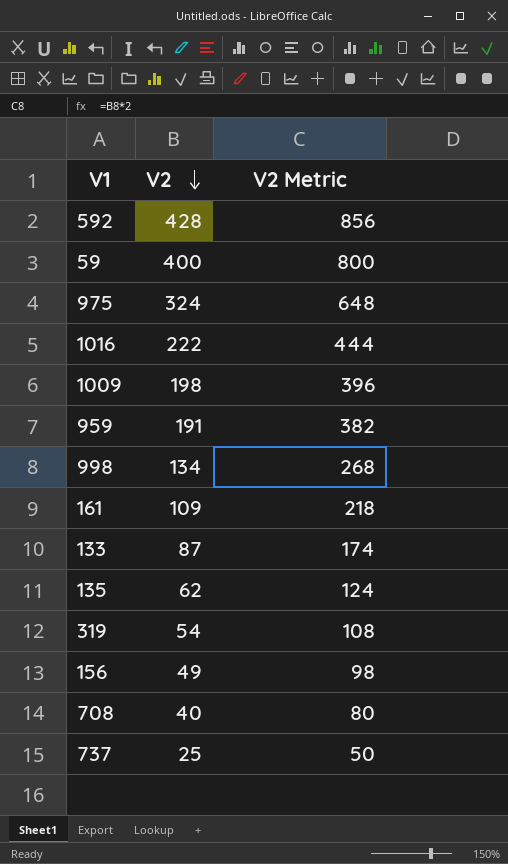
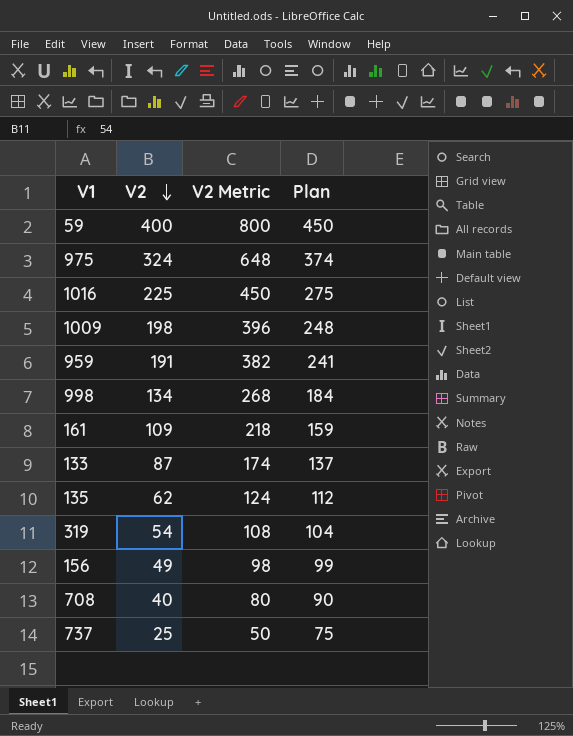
column Plan | formula: none -> [V2] + 50
row 592: 428 | 856 -> none
1016 | V2: 222 -> 225
1016 | V2 Metric: 444 -> 450

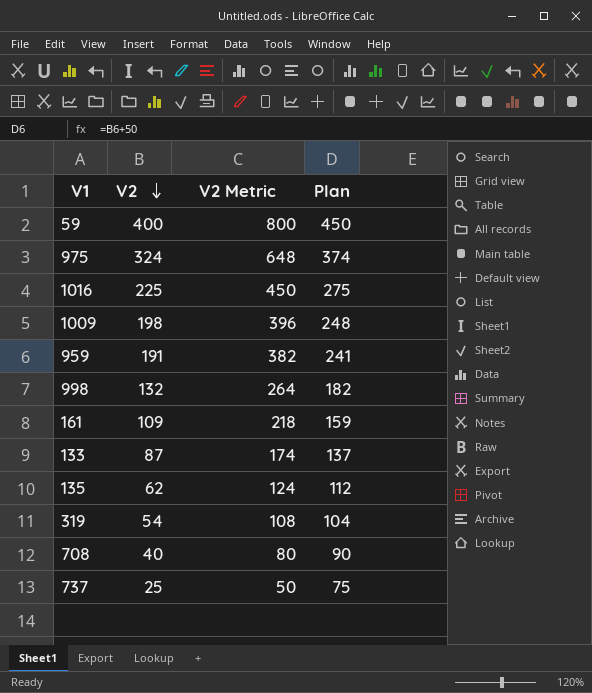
row 156: 49 | 98 | 99 -> none
998 | V2: 134 -> 132
998 | V2 Metric: 268 -> 264
998 | Plan: 184 -> 182

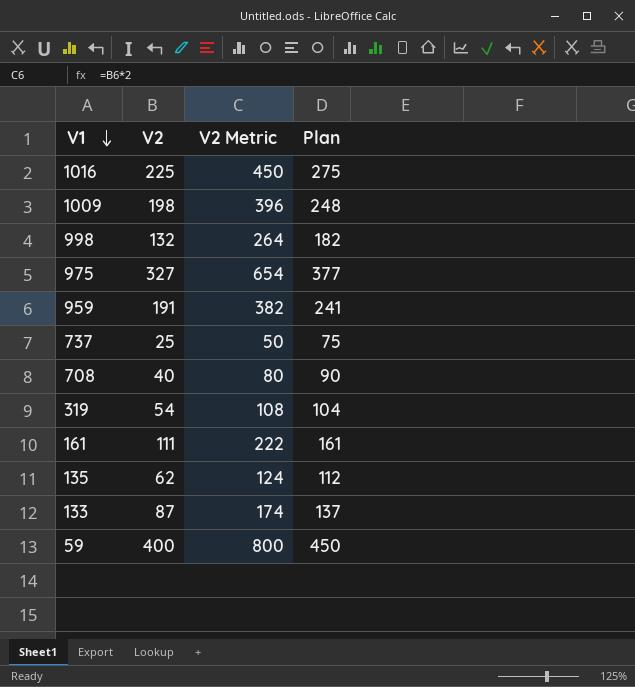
row order: V2 descending -> V1 descending
975 | V2: 324 -> 327
975 | V2 Metric: 648 -> 654
975 | Plan: 374 -> 377
161 | V2: 109 -> 111
161 | V2 Metric: 218 -> 222
161 | Plan: 159 -> 161

